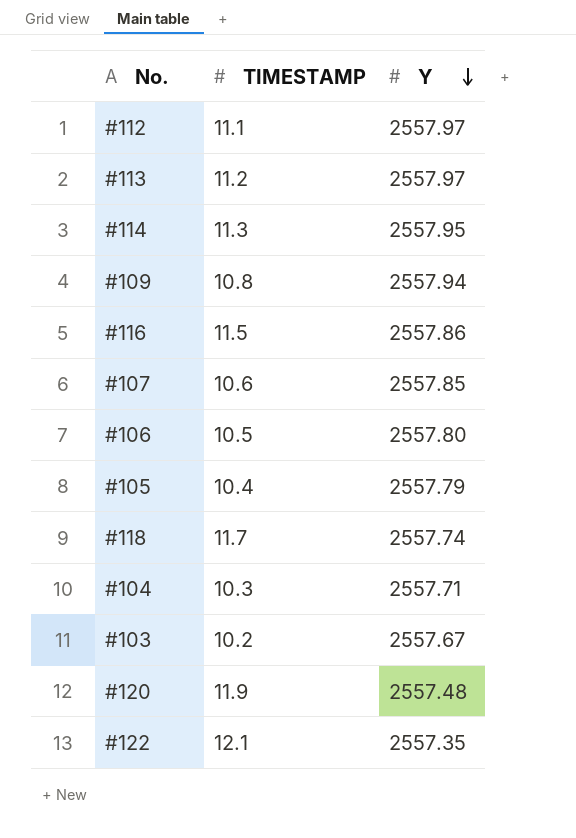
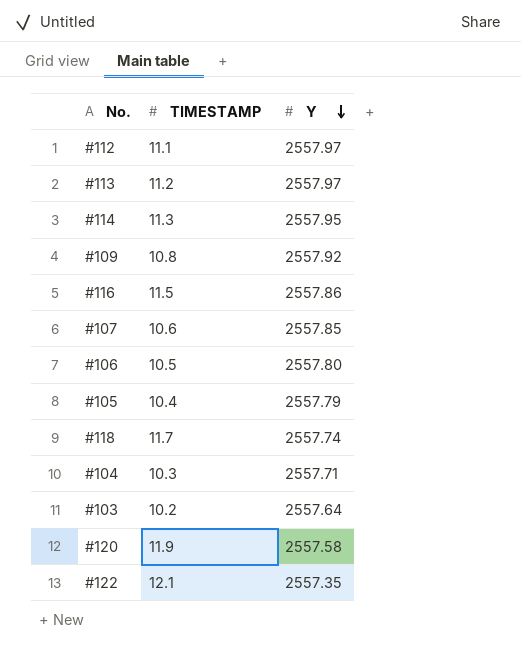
#109 | Y: 2557.94 -> 2557.92
#103 | Y: 2557.67 -> 2557.64
#120 | Y: 2557.48 -> 2557.58

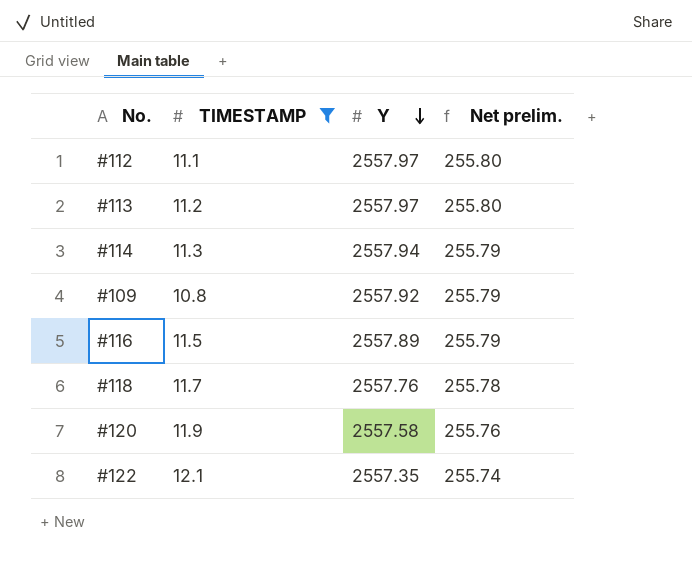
filter: none -> TIMESTAMP >= 10.8
column Net prelim. | formula: none -> [Y] * 0.1
#114 | Y: 2557.95 -> 2557.94
#116 | Y: 2557.86 -> 2557.89
#118 | Y: 2557.74 -> 2557.76

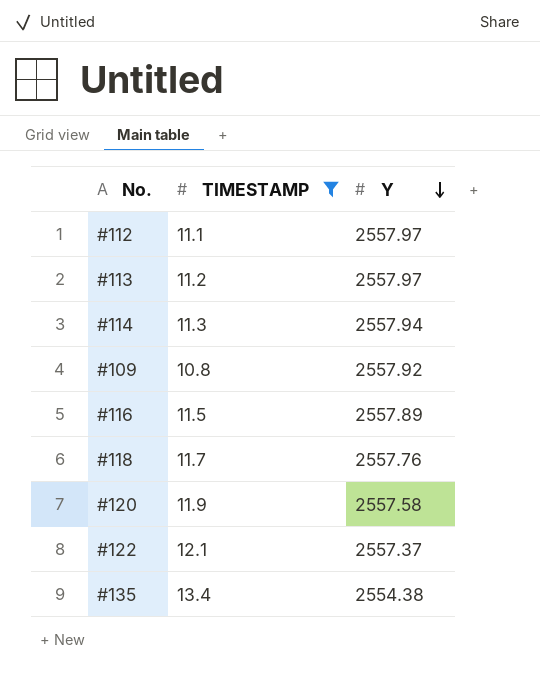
column Net prelim. | formula: [Y] * 0.1 -> none
#122 | Y: 2557.35 -> 2557.37
row #135: none -> 13.4 | 2554.38

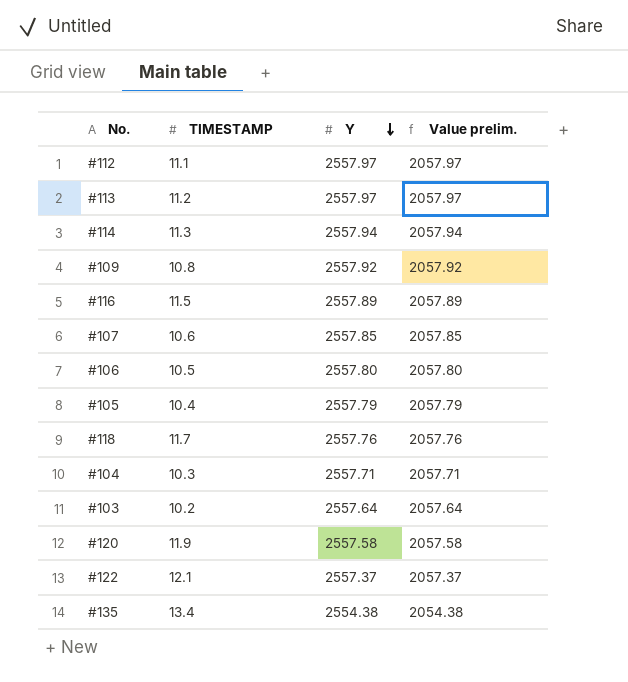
filter: TIMESTAMP >= 10.8 -> none
column Value prelim. | formula: none -> [Y] - 500

